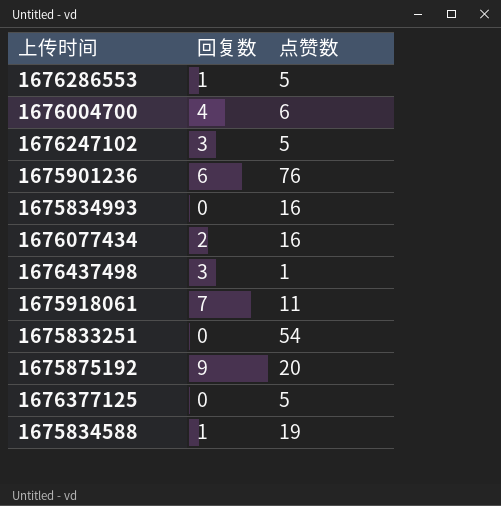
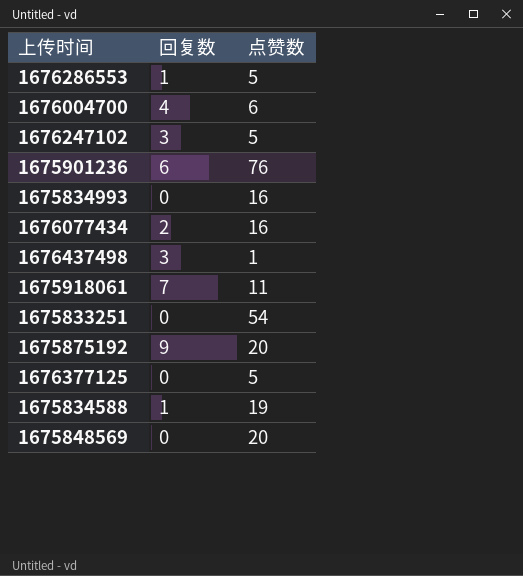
row 1675848569: none -> 0 | 20

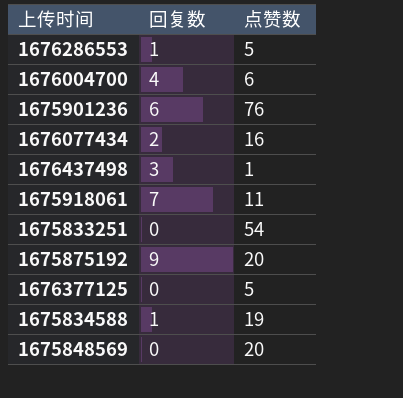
row 1676247102: 3 | 5 -> none
row 1675834993: 0 | 16 -> none

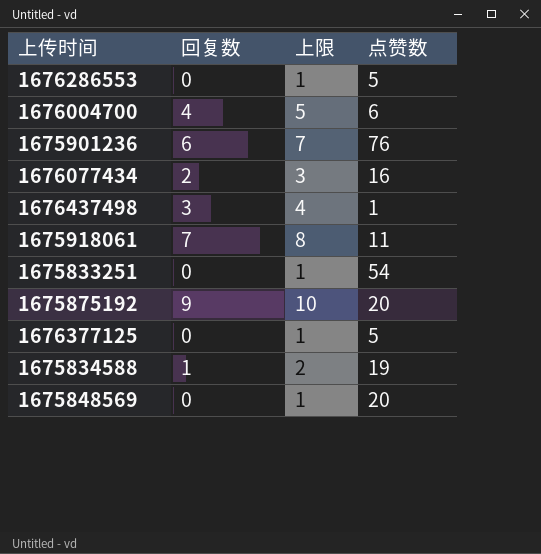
column 上限 | formula: none -> [回复数] + 1
1676286553 | 回复数: 1 -> 0

